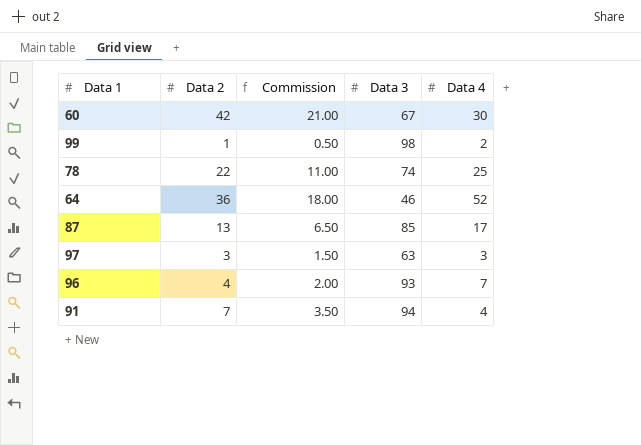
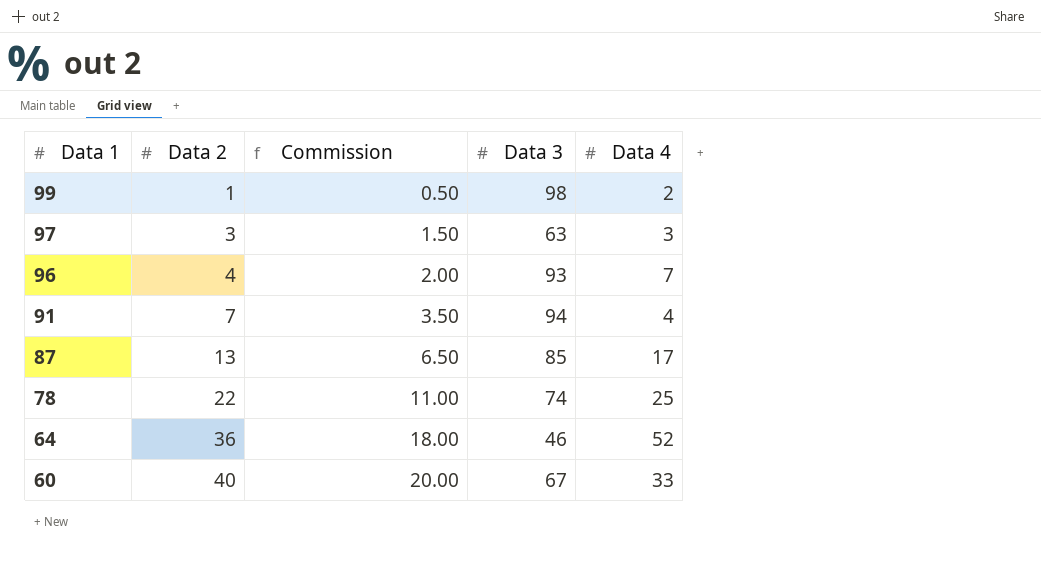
row order: none -> Data 1 descending
60 | Data 2: 42 -> 40
60 | Commission: 21.00 -> 20.00
60 | Data 4: 30 -> 33

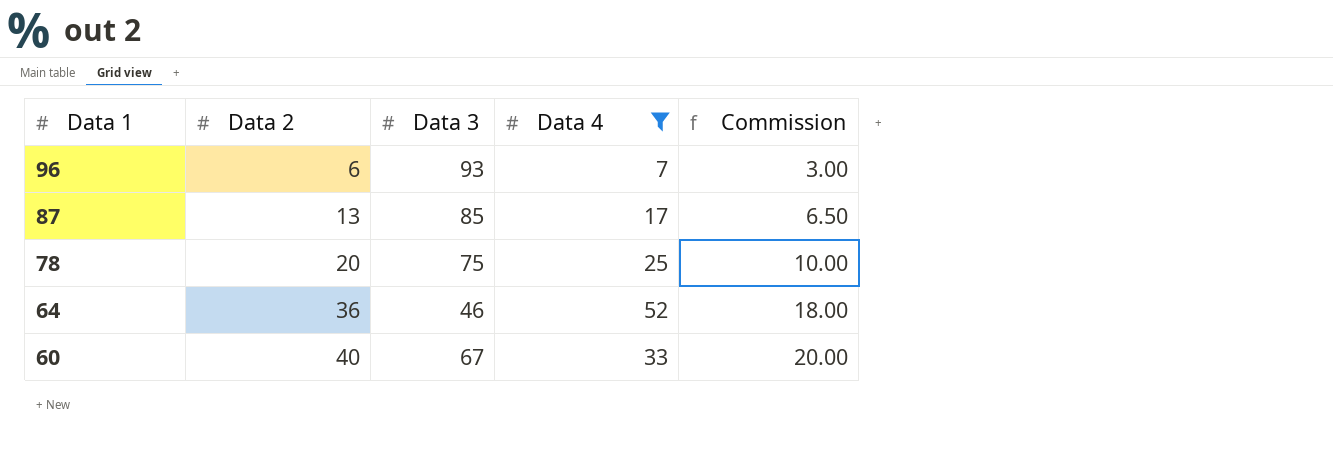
filter: none -> Data 4 >= 7
column Commission | position: 3 -> 5
96 | Data 2: 4 -> 6
96 | Commission: 2.00 -> 3.00
78 | Data 2: 22 -> 20
78 | Data 3: 74 -> 75
78 | Commission: 11.00 -> 10.00

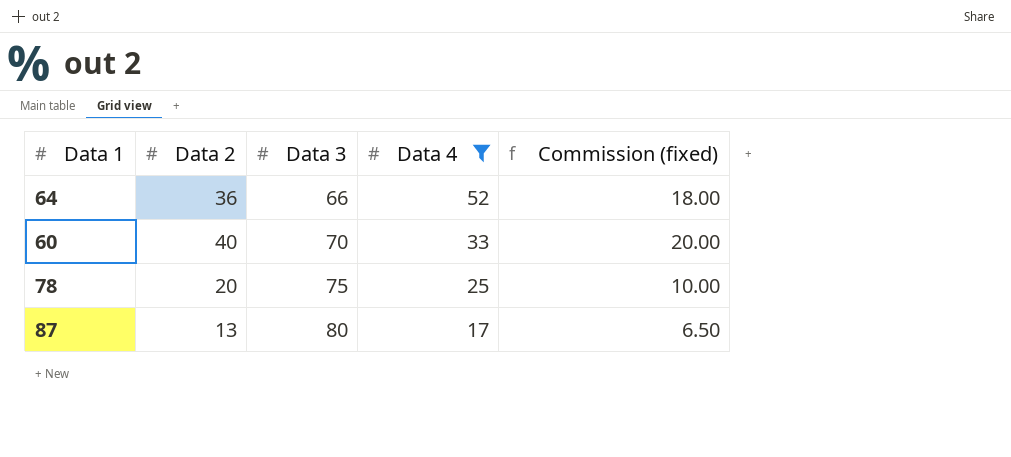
row order: Data 1 descending -> Data 3 ascending
column name: Commission -> Commission (fixed)
row 96: 6 | 93 | 7 | 3.00 -> none
64 | Data 3: 46 -> 66
60 | Data 3: 67 -> 70
87 | Data 3: 85 -> 80

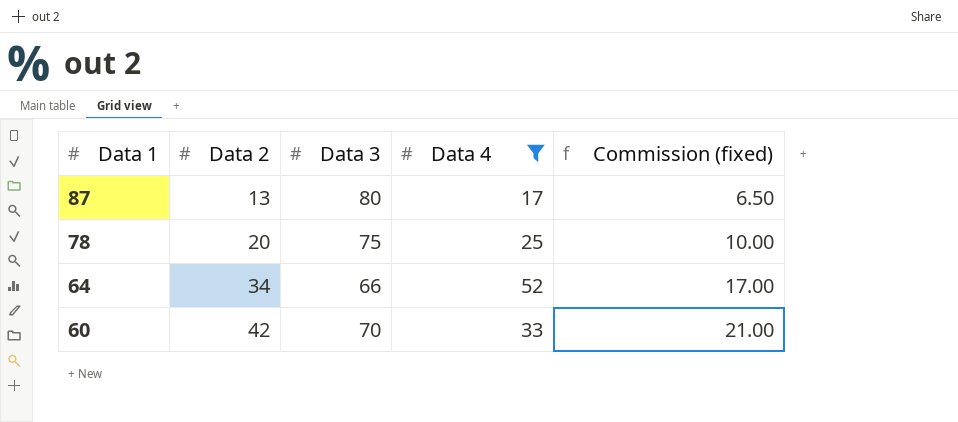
row order: Data 3 ascending -> Data 1 descending
64 | Data 2: 36 -> 34
64 | Commission (fixed): 18.00 -> 17.00
60 | Data 2: 40 -> 42
60 | Commission (fixed): 20.00 -> 21.00

